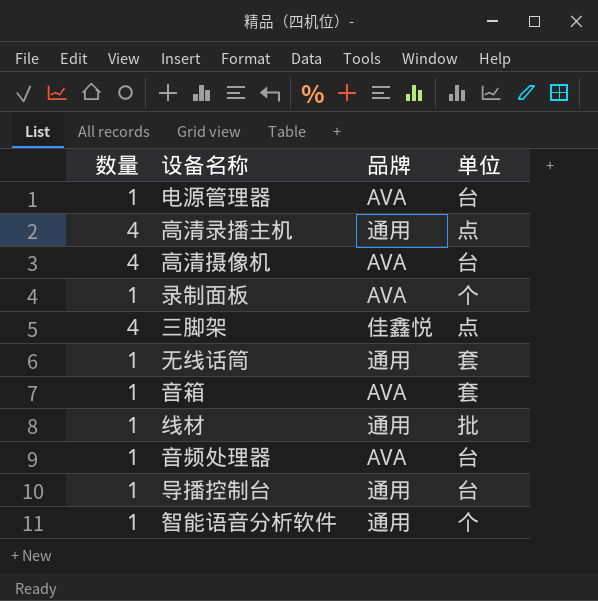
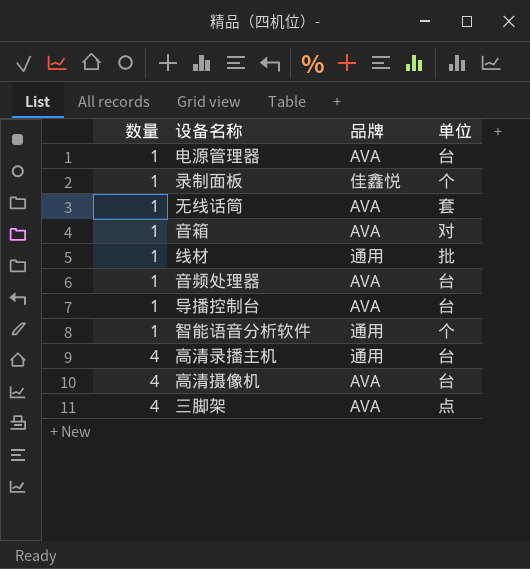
row order: none -> 数量 ascending
录制面板 | 品牌: AVA -> 佳鑫悦
无线话筒 | 品牌: 通用 -> AVA
音箱 | 单位: 套 -> 对
导播控制台 | 品牌: 通用 -> AVA
高清录播主机 | 单位: 点 -> 台
三脚架 | 品牌: 佳鑫悦 -> AVA

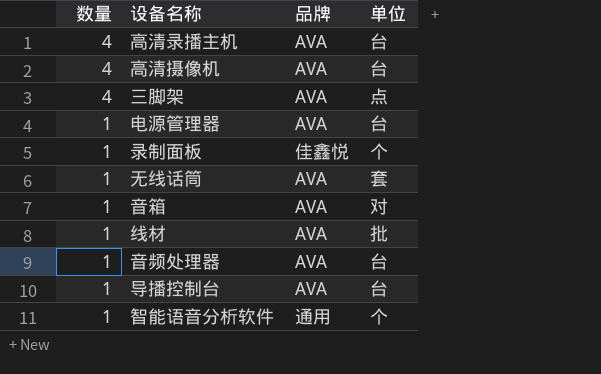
row order: 数量 ascending -> 数量 descending
高清录播主机 | 品牌: 通用 -> AVA
线材 | 品牌: 通用 -> AVA

